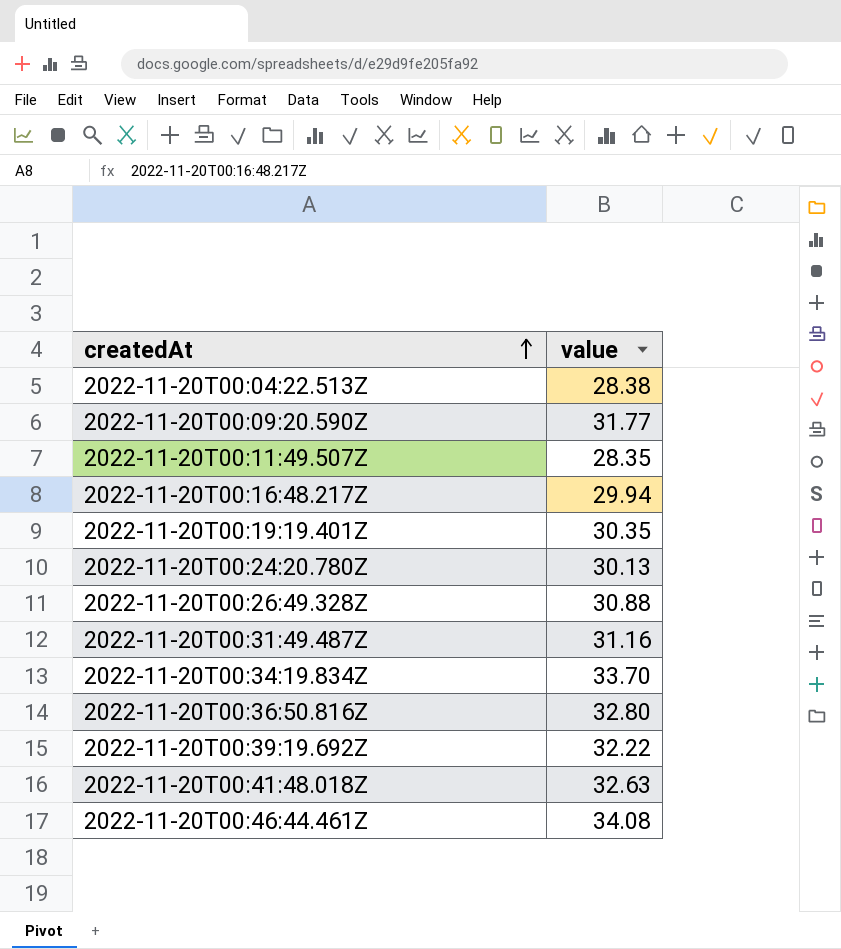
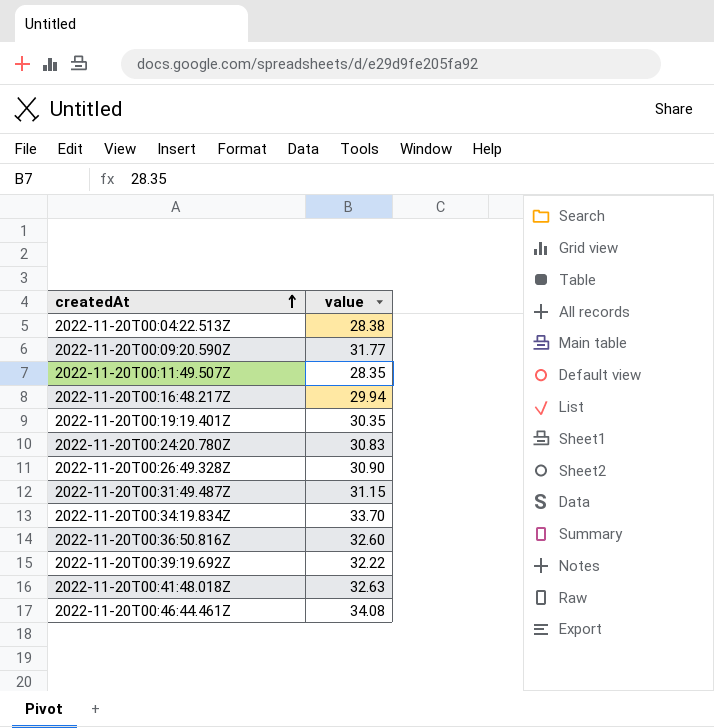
2022-11-20T00:24:20.780Z | value: 30.13 -> 30.83
2022-11-20T00:26:49.328Z | value: 30.88 -> 30.90
2022-11-20T00:31:49.487Z | value: 31.16 -> 31.15
2022-11-20T00:36:50.816Z | value: 32.80 -> 32.60

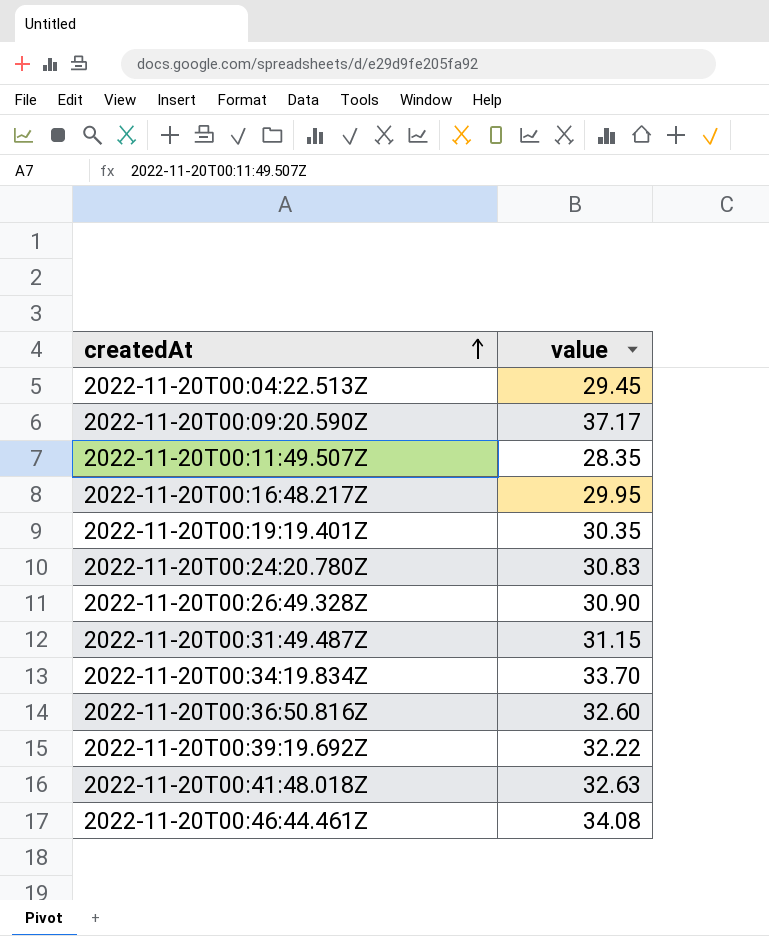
2022-11-20T00:04:22.513Z | value: 28.38 -> 29.45
2022-11-20T00:09:20.590Z | value: 31.77 -> 37.17
2022-11-20T00:16:48.217Z | value: 29.94 -> 29.95

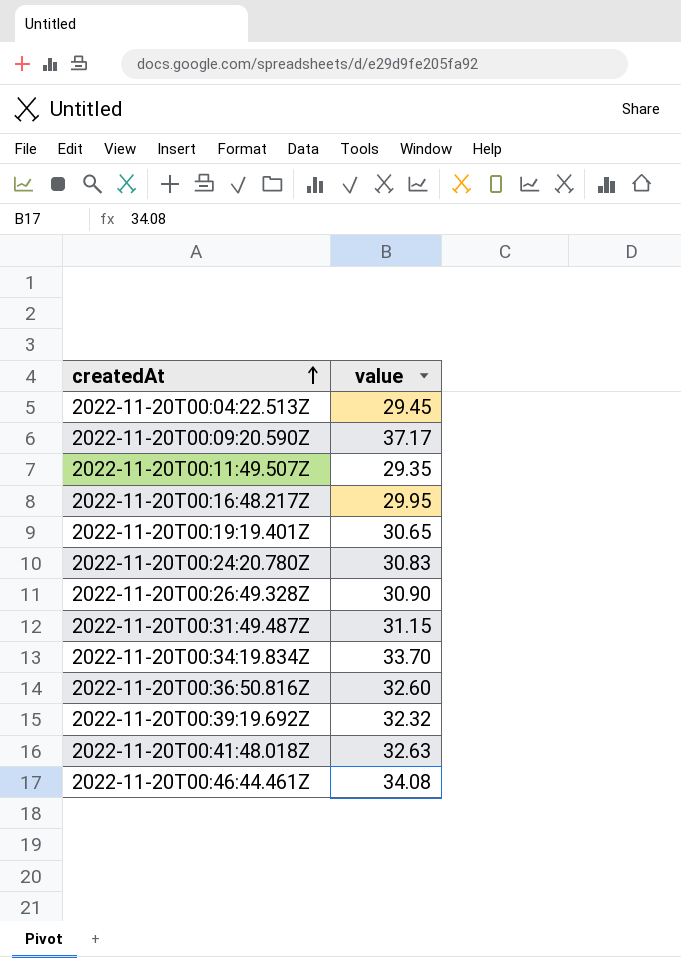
2022-11-20T00:11:49.507Z | value: 28.35 -> 29.35
2022-11-20T00:19:19.401Z | value: 30.35 -> 30.65
2022-11-20T00:39:19.692Z | value: 32.22 -> 32.32

